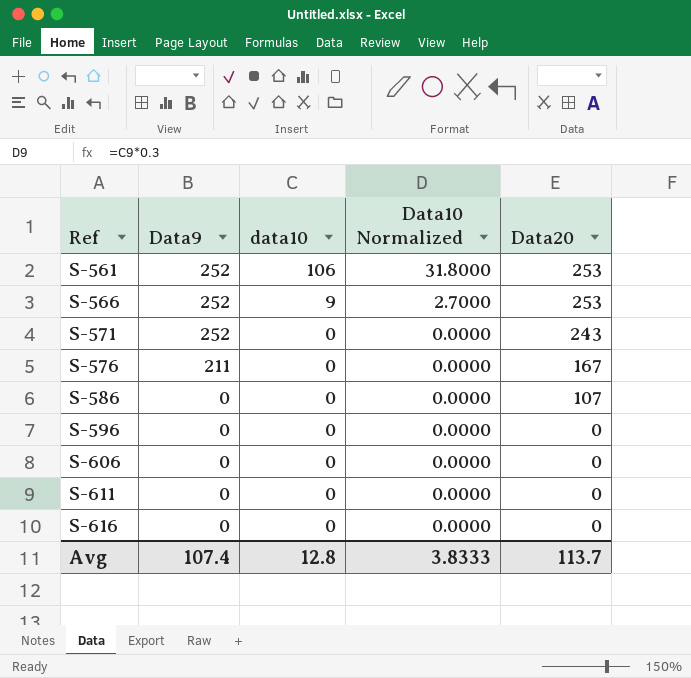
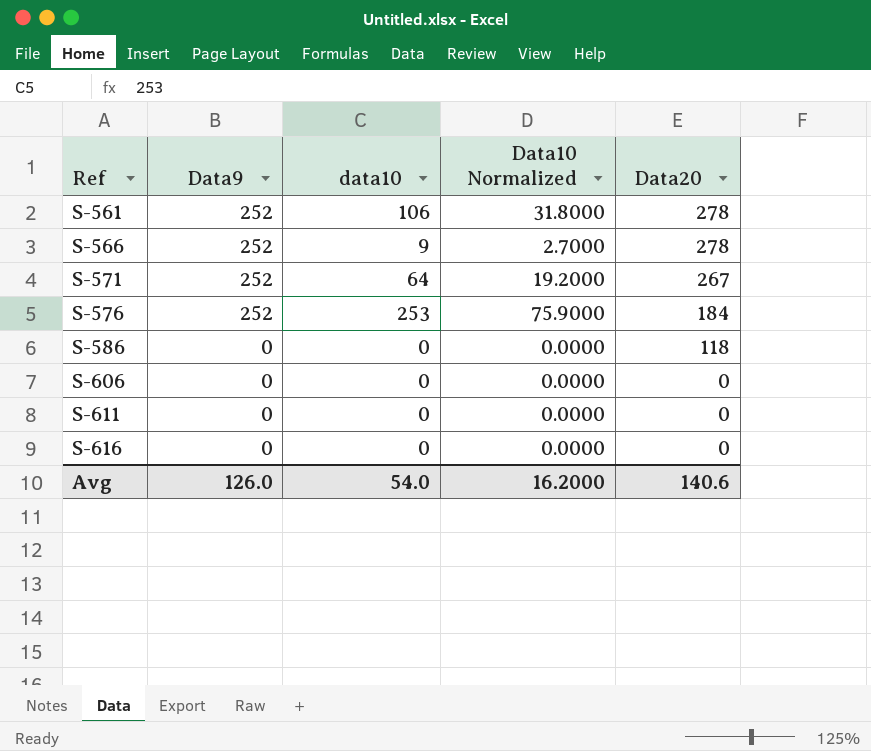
row S-596: 0 | 0 | 0.0000 | 0 -> none
S-561 | Data20: 253 -> 278
S-566 | Data20: 253 -> 278
S-571 | data10: 0 -> 64
S-571 | Data10 Normalized: 0.0000 -> 19.2000
S-571 | Data20: 243 -> 267
S-576 | Data9: 211 -> 252
S-576 | data10: 0 -> 253
S-576 | Data10 Normalized: 0.0000 -> 75.9000
S-576 | Data20: 167 -> 184
S-586 | Data20: 107 -> 118
Avg | Data9: 107.4 -> 126.0
Avg | data10: 12.8 -> 54.0
Avg | Data10 Normalized: 3.8333 -> 16.2000
Avg | Data20: 113.7 -> 140.6

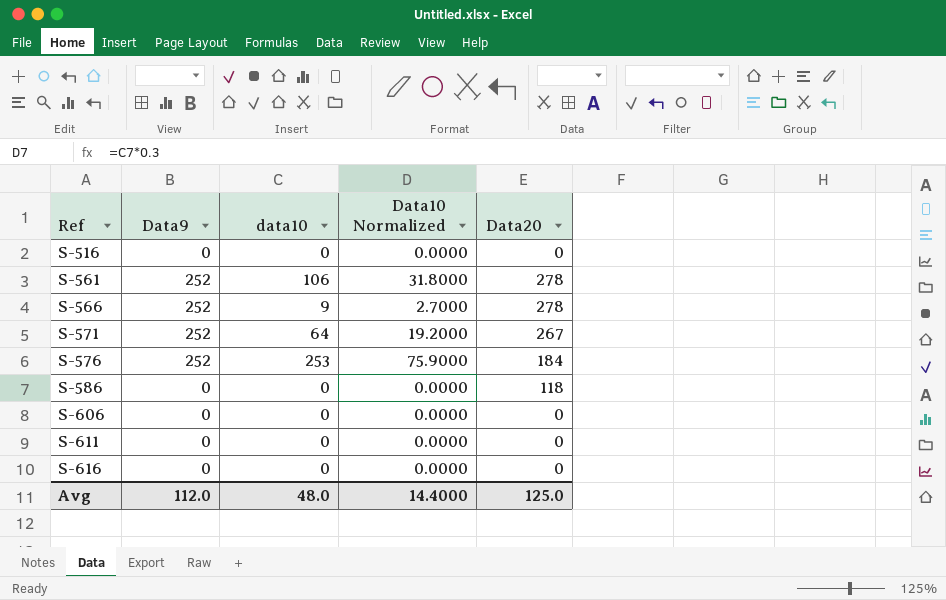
row S-516: none -> 0 | 0 | 0.0000 | 0
Avg | Data9: 126.0 -> 112.0
Avg | data10: 54.0 -> 48.0
Avg | Data10 Normalized: 16.2000 -> 14.4000
Avg | Data20: 140.6 -> 125.0

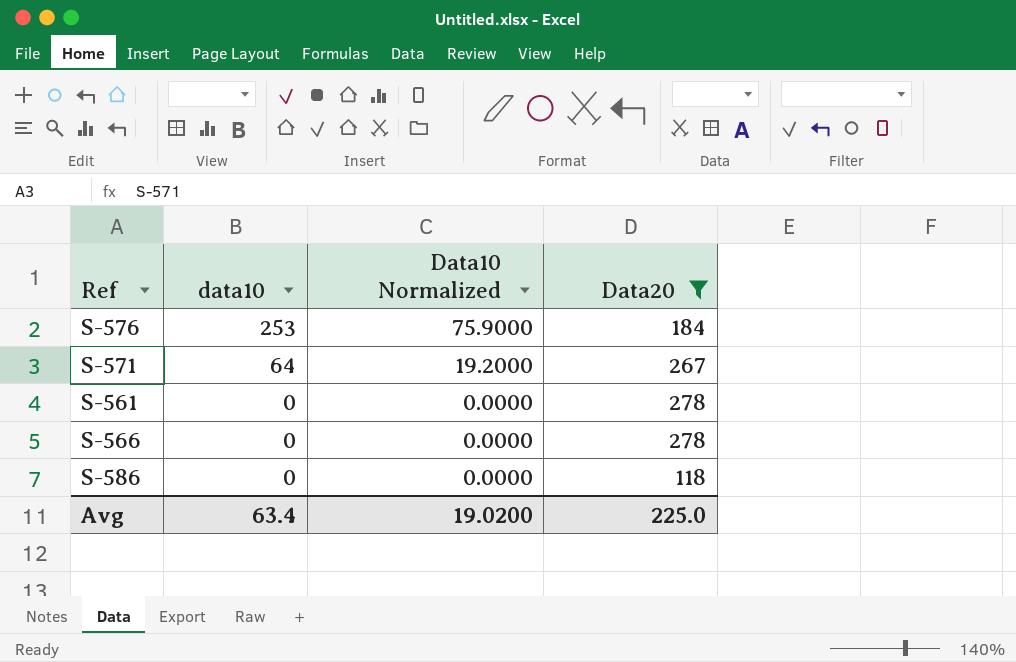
filter: none -> Data20 != 0
row order: Ref ascending -> data10 descending
column Data9 | position: 2 -> none
S-561 | data10: 106 -> 0
S-561 | Data10 Normalized: 31.8000 -> 0.0000
S-566 | data10: 9 -> 0
S-566 | Data10 Normalized: 2.7000 -> 0.0000
Avg | data10: 48.0 -> 63.4
Avg | Data10 Normalized: 14.4000 -> 19.0200
Avg | Data20: 125.0 -> 225.0

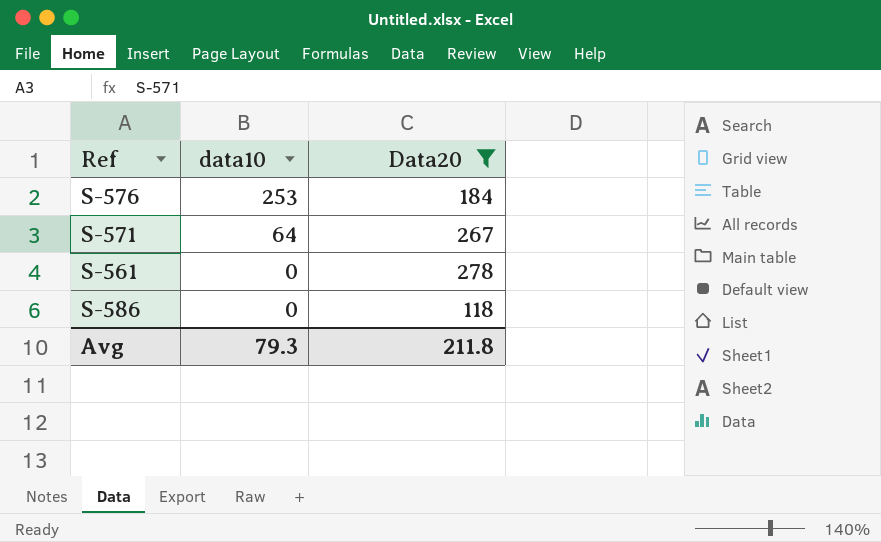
column Data10 Normalized | formula: [data10] * 0.3 -> none
row S-566: 0 | 0.0000 | 278 -> none
Avg | data10: 63.4 -> 79.3
Avg | Data20: 225.0 -> 211.8

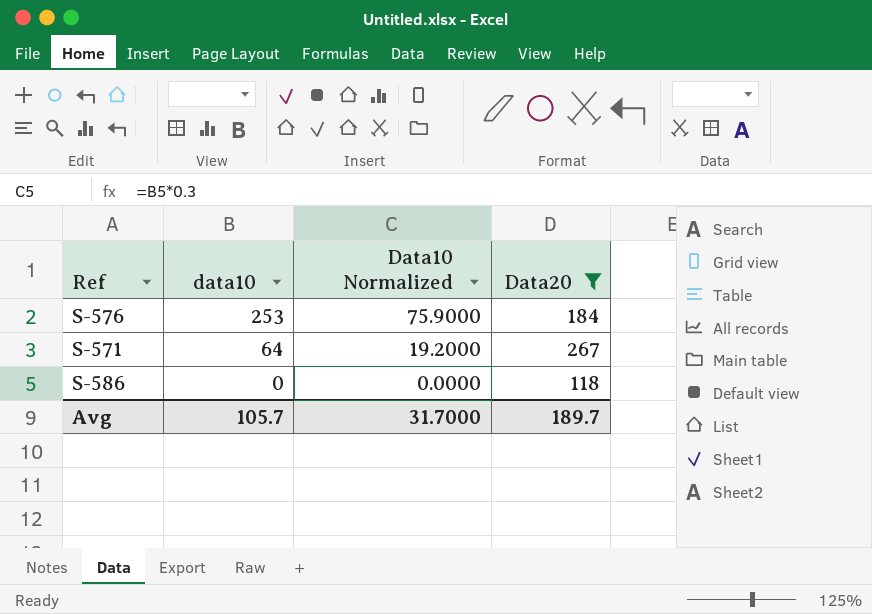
column Data10 Normalized | formula: none -> [data10] * 0.3
row S-561: 0 | 278 -> none
Avg | data10: 79.3 -> 105.7
Avg | Data20: 211.8 -> 189.7

